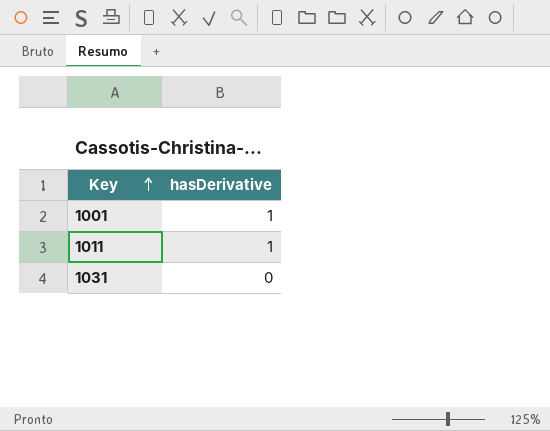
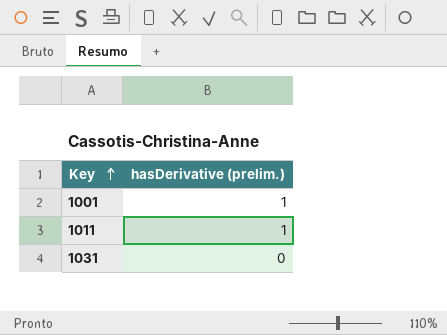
column name: hasDerivative -> hasDerivative (prelim.)

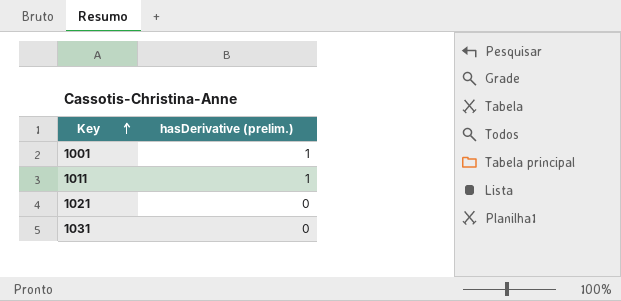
row 1021: none -> 0

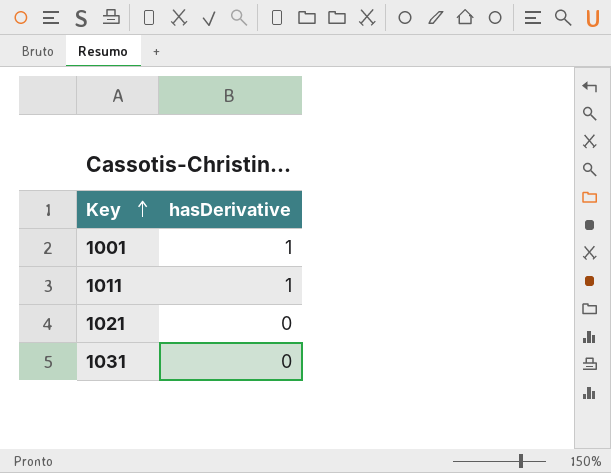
column name: hasDerivative (prelim.) -> hasDerivative

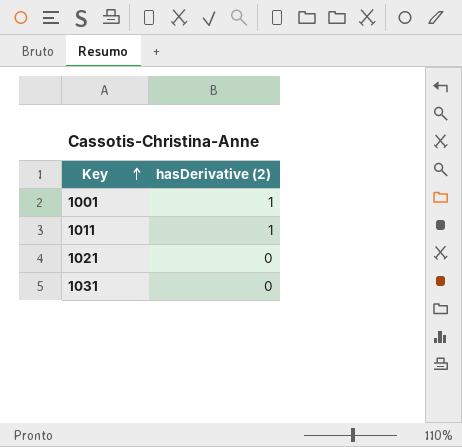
column name: hasDerivative -> hasDerivative (2)

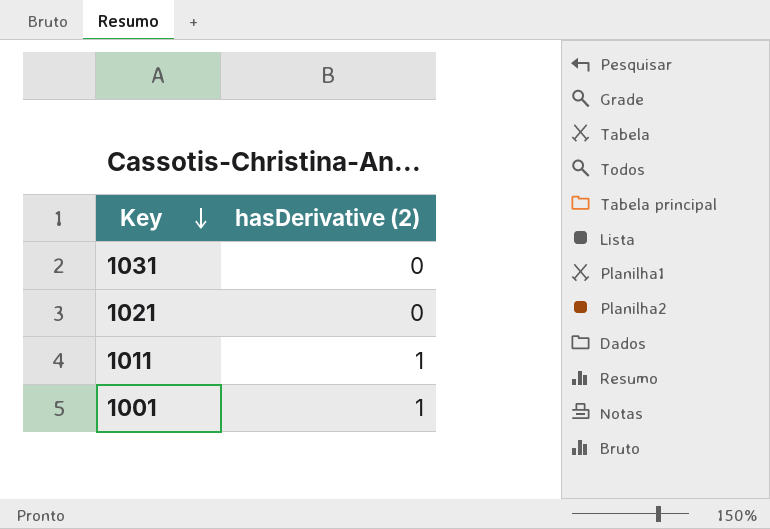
row order: Key ascending -> Key descending

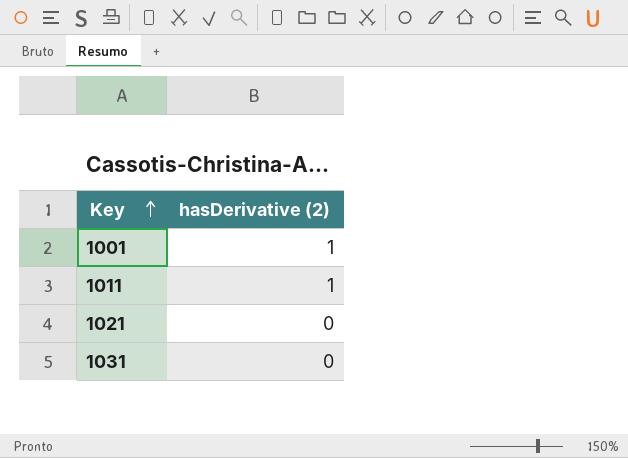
row order: Key descending -> Key ascending

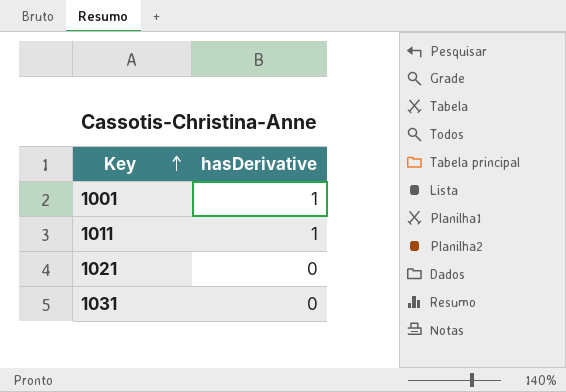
column name: hasDerivative (2) -> hasDerivative

